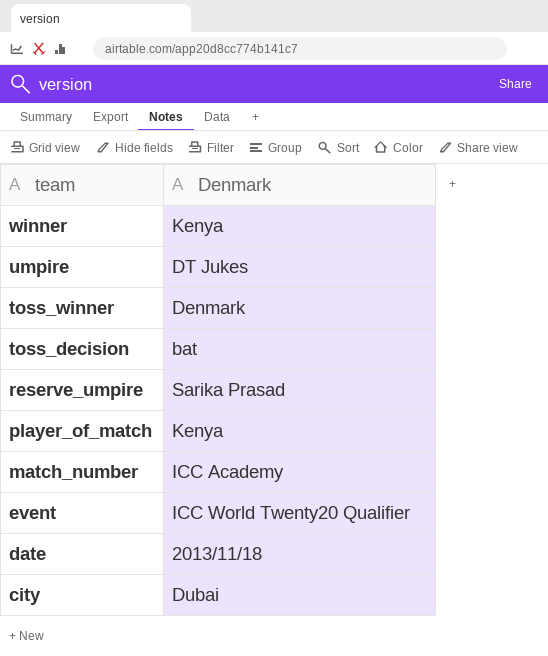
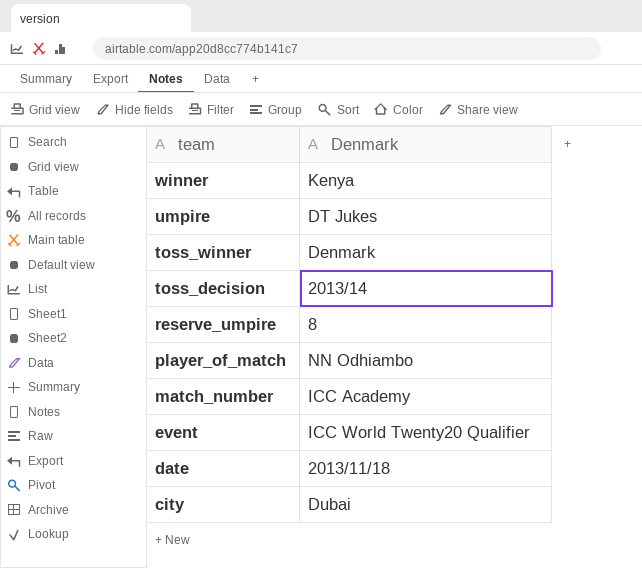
toss_decision | Denmark: bat -> 2013/14
reserve_umpire | Denmark: Sarika Prasad -> 8
player_of_match | Denmark: Kenya -> NN Odhiambo

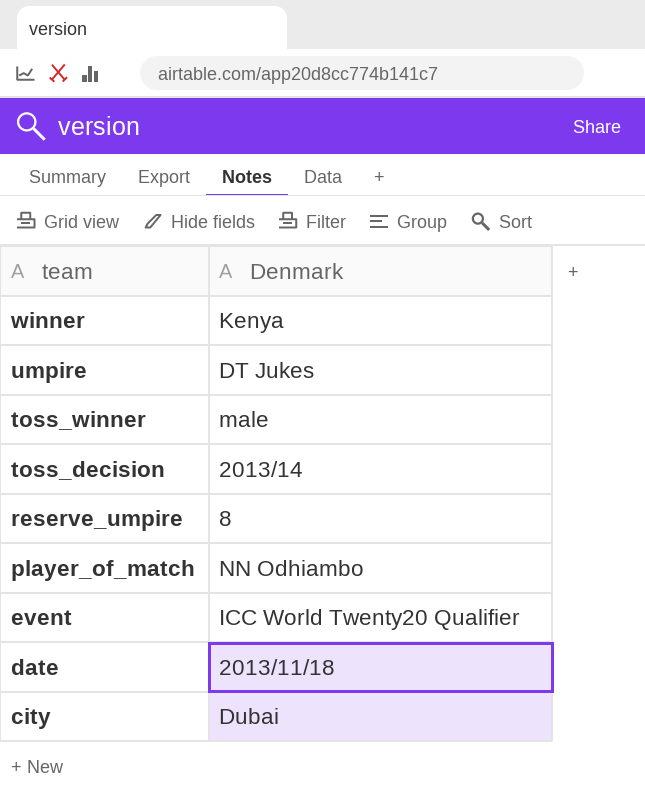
row match_number: ICC Academy -> none
toss_winner | Denmark: Denmark -> male

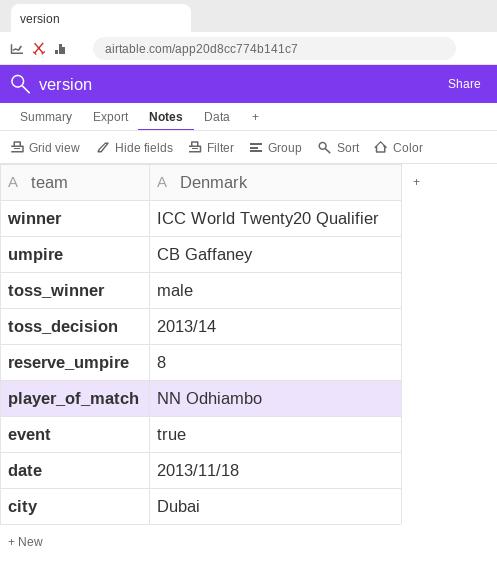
winner | Denmark: Kenya -> ICC World Twenty20 Qualifier
umpire | Denmark: DT Jukes -> CB Gaffaney
event | Denmark: ICC World Twenty20 Qualifier -> true

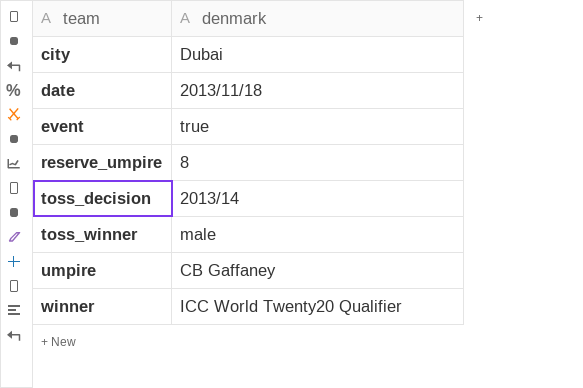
row order: team descending -> team ascending
column name: Denmark -> denmark
row player_of_match: NN Odhiambo -> none

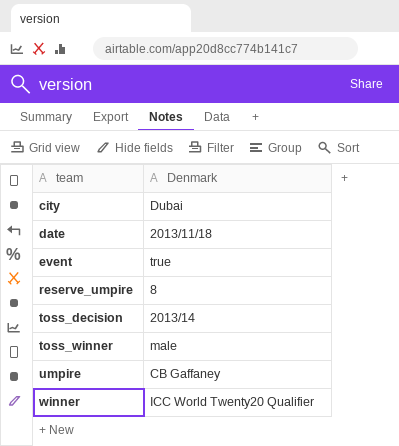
column name: denmark -> Denmark

